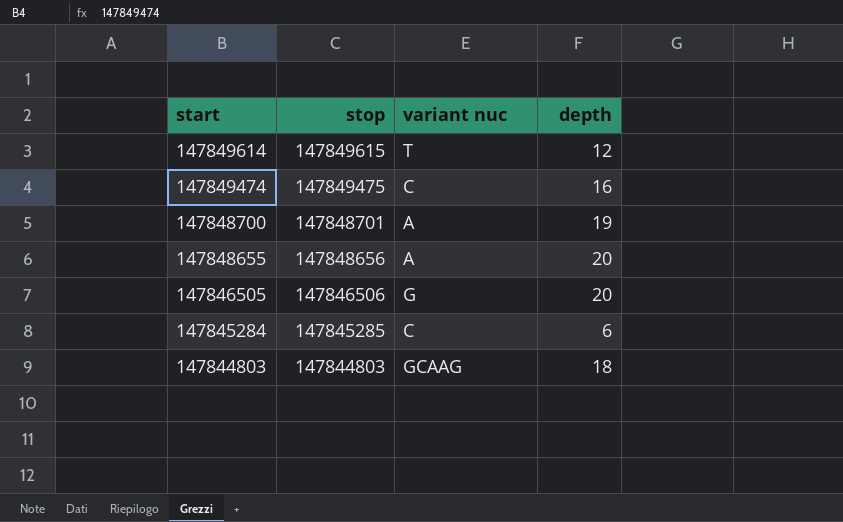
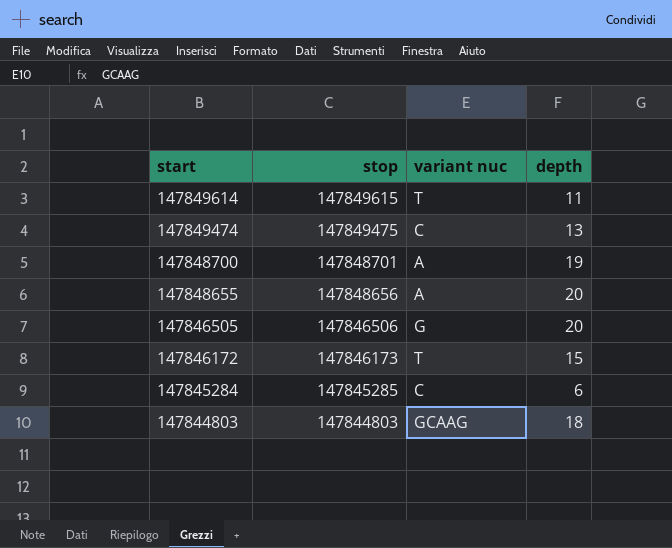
147849614 | depth: 12 -> 11
147849474 | depth: 16 -> 13
row 147846172: none -> 147846173 | T | 15

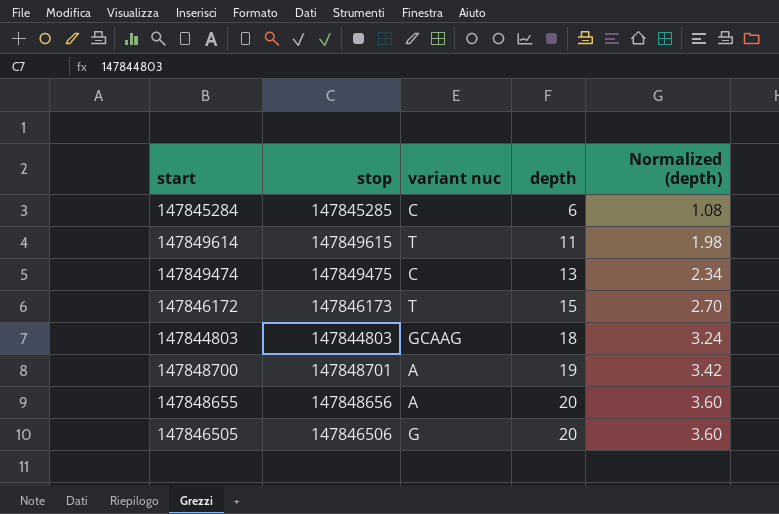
row order: start descending -> depth ascending
column Normalized (depth) | formula: none -> [depth] * 0.18

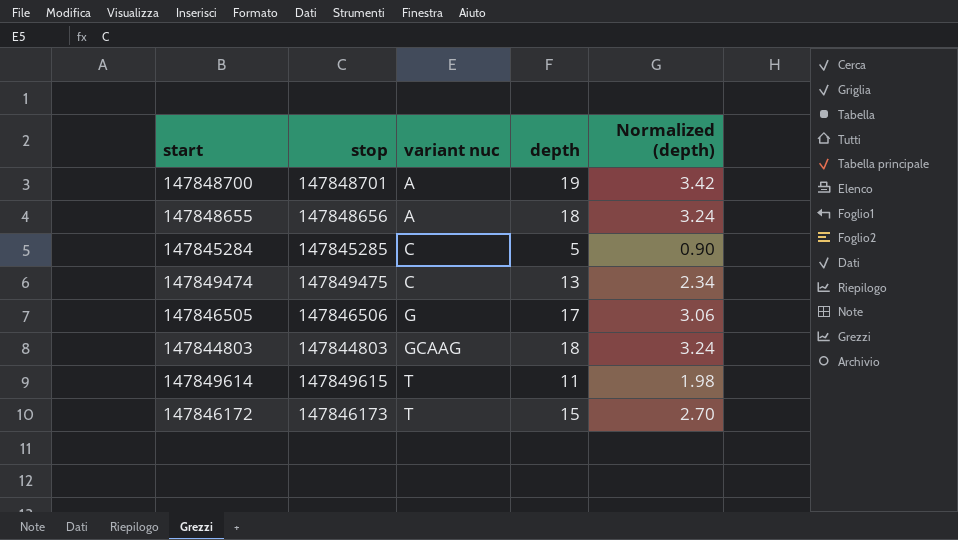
row order: depth ascending -> variant nuc ascending
147848655 | depth: 20 -> 18
147848655 | Normalized (depth): 3.60 -> 3.24
147845284 | depth: 6 -> 5
147845284 | Normalized (depth): 1.08 -> 0.90
147846505 | depth: 20 -> 17
147846505 | Normalized (depth): 3.60 -> 3.06

